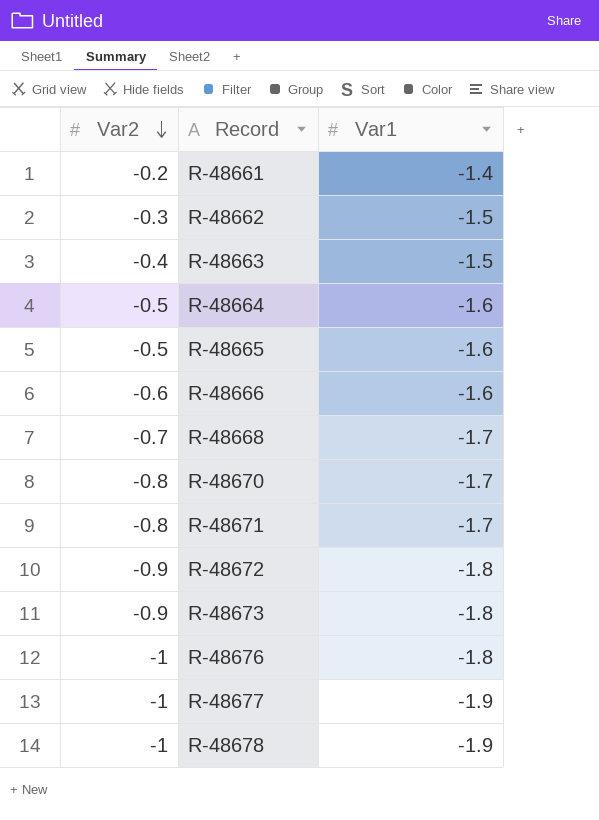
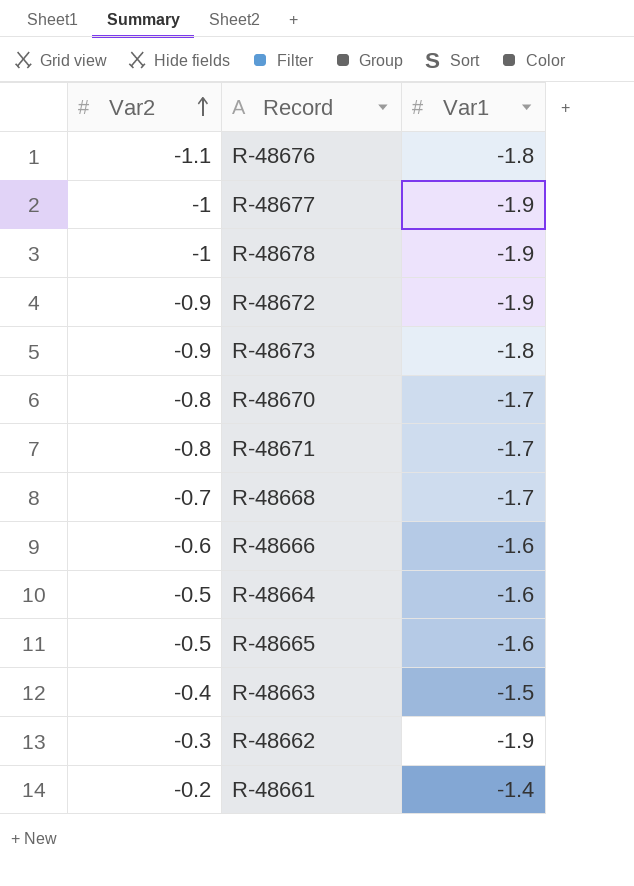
row order: Var2 descending -> Var2 ascending
R-48676 | Var2: -1 -> -1.1
R-48672 | Var1: -1.8 -> -1.9
R-48662 | Var1: -1.5 -> -1.9

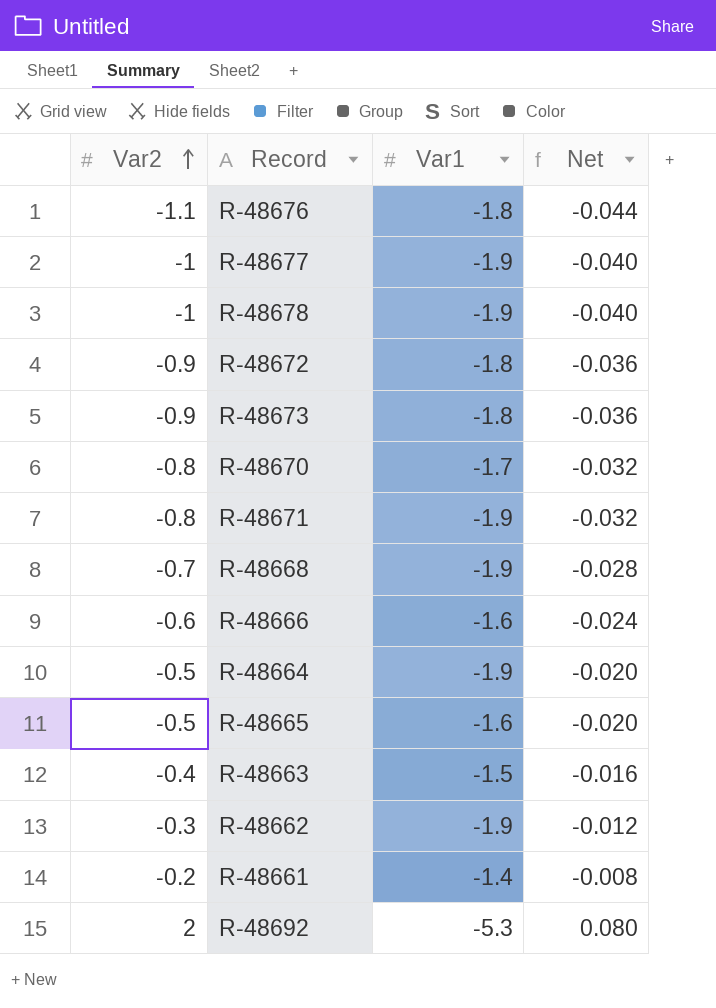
column Net | formula: none -> [Var2] * 0.04
R-48672 | Var1: -1.9 -> -1.8
R-48671 | Var1: -1.7 -> -1.9
R-48668 | Var1: -1.7 -> -1.9
R-48664 | Var1: -1.6 -> -1.9
row R-48692: none -> 2 | -5.3 | 0.080

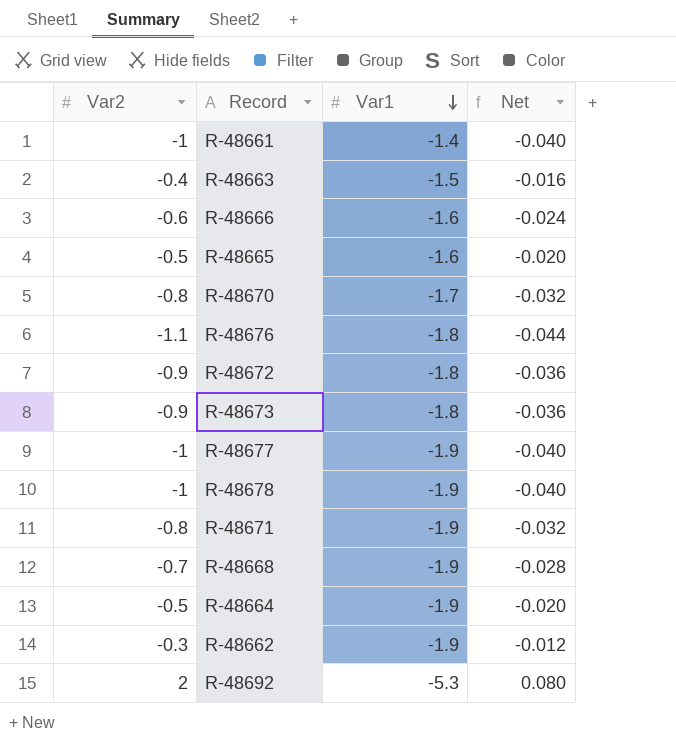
row order: Var2 ascending -> Var1 descending
R-48661 | Var2: -0.2 -> -1
R-48661 | Net: -0.008 -> -0.040

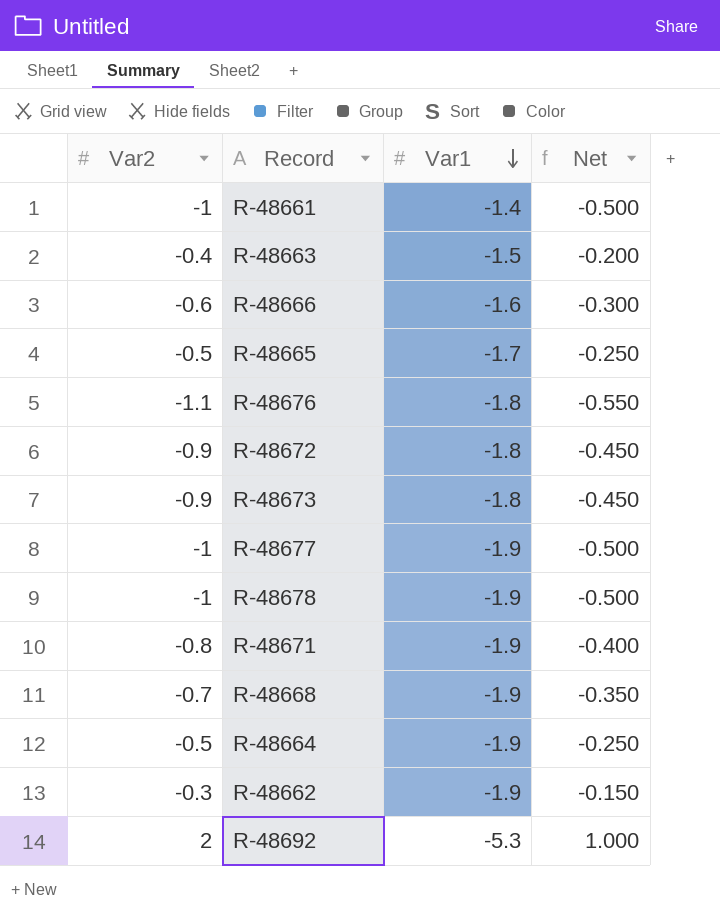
column Net | formula: [Var2] * 0.04 -> [Var2] * 0.5
row R-48670: -0.8 | -1.7 | -0.032 -> none
R-48665 | Var1: -1.6 -> -1.7

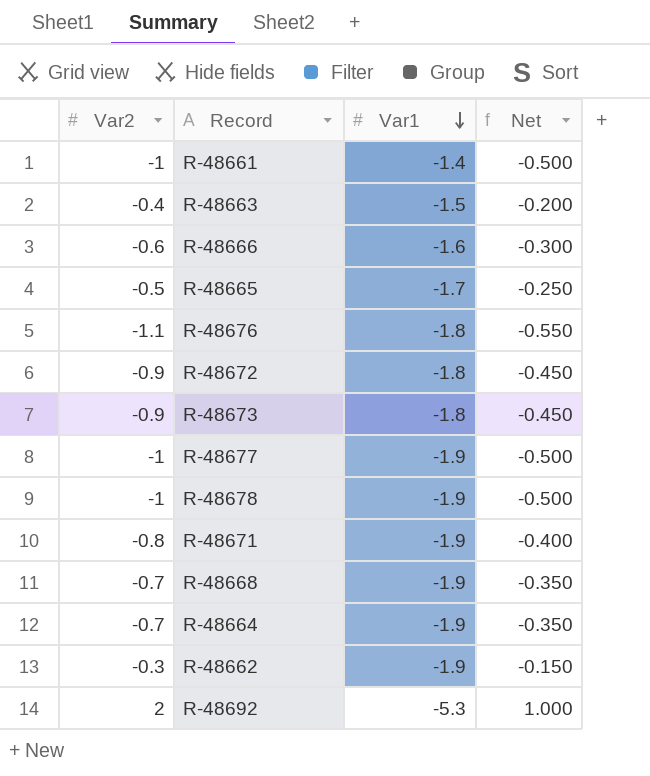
R-48664 | Var2: -0.5 -> -0.7
R-48664 | Net: -0.250 -> -0.350

